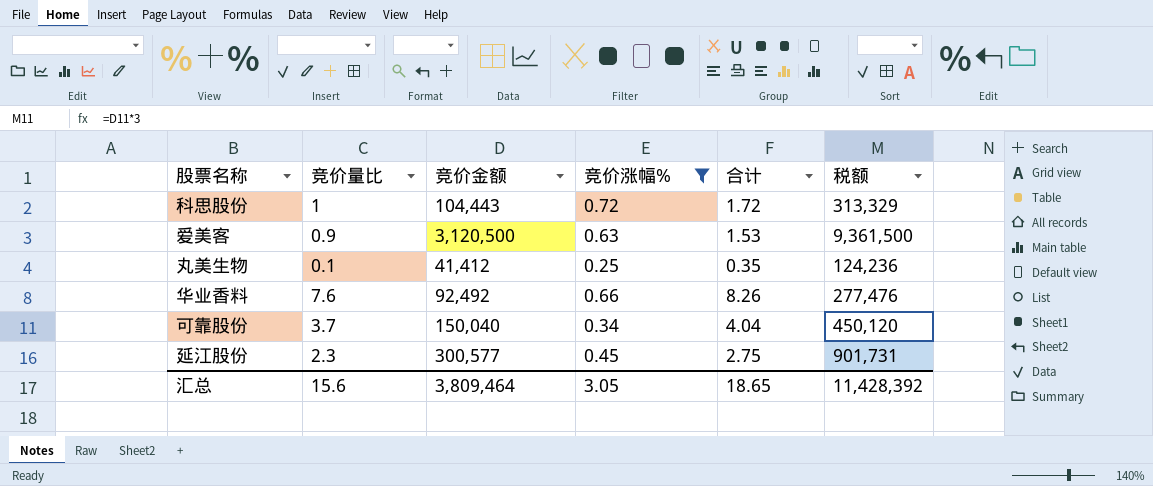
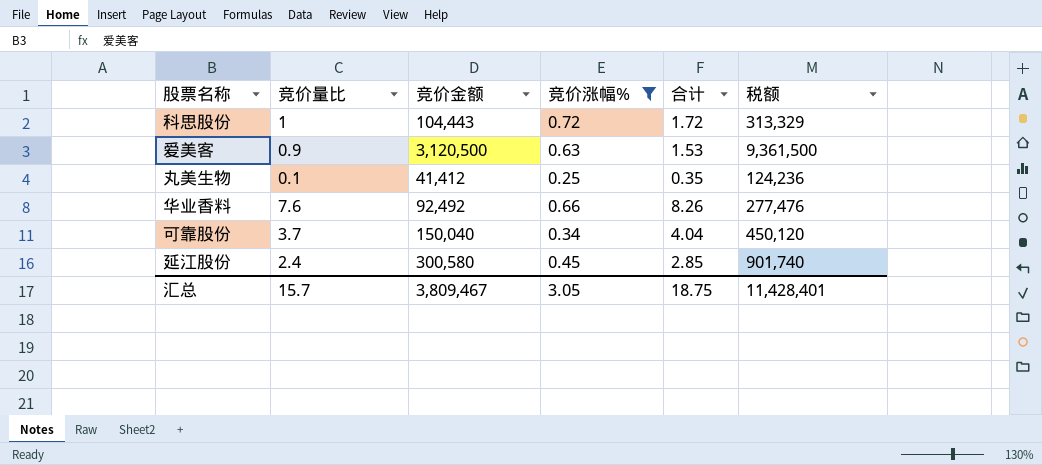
延江股份 | 竞价量比: 2.3 -> 2.4
延江股份 | 竞价金额: 300,577 -> 300,580
延江股份 | 合计: 2.75 -> 2.85
延江股份 | 税额: 901,731 -> 901,740
汇总 | 竞价量比: 15.6 -> 15.7
汇总 | 竞价金额: 3,809,464 -> 3,809,467
汇总 | 合计: 18.65 -> 18.75
汇总 | 税额: 11,428,392 -> 11,428,401

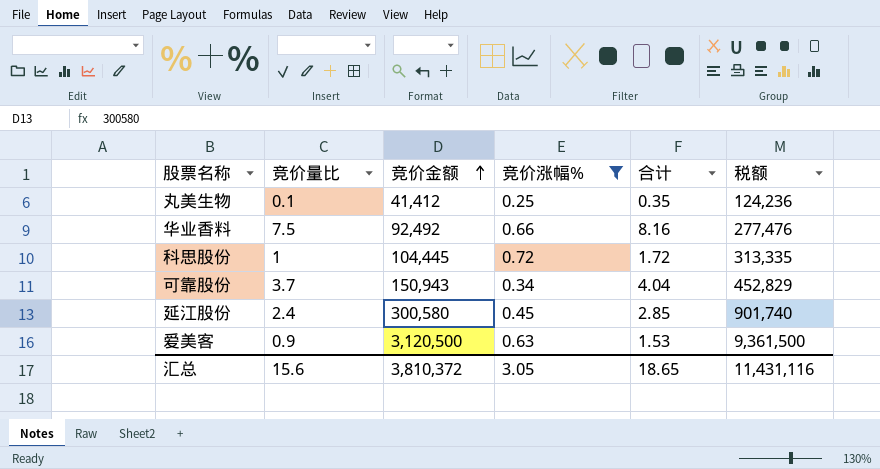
row order: none -> 竞价金额 ascending
华业香料 | 竞价量比: 7.6 -> 7.5
华业香料 | 合计: 8.26 -> 8.16
科思股份 | 竞价金额: 104,443 -> 104,445
科思股份 | 税额: 313,329 -> 313,335
可靠股份 | 竞价金额: 150,040 -> 150,943
可靠股份 | 税额: 450,120 -> 452,829
汇总 | 竞价量比: 15.7 -> 15.6
汇总 | 竞价金额: 3,809,467 -> 3,810,372
汇总 | 合计: 18.75 -> 18.65
汇总 | 税额: 11,428,401 -> 11,431,116

